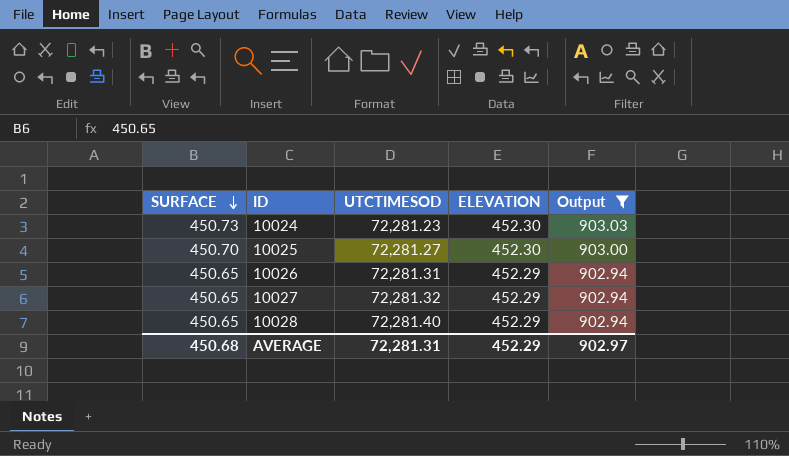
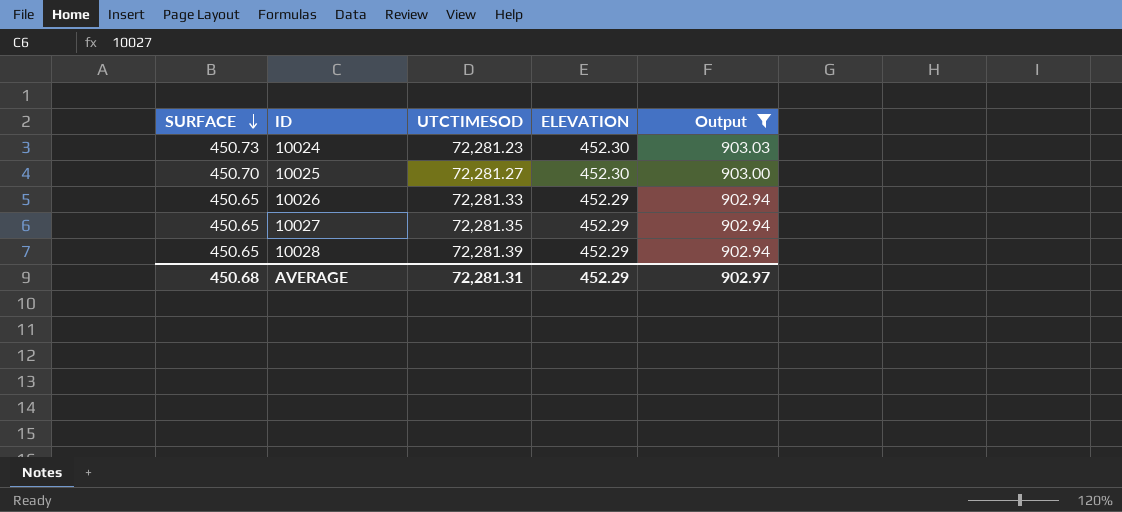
10026 | UTCTIMESOD: 72,281.31 -> 72,281.33
10027 | UTCTIMESOD: 72,281.32 -> 72,281.35
10028 | UTCTIMESOD: 72,281.40 -> 72,281.39

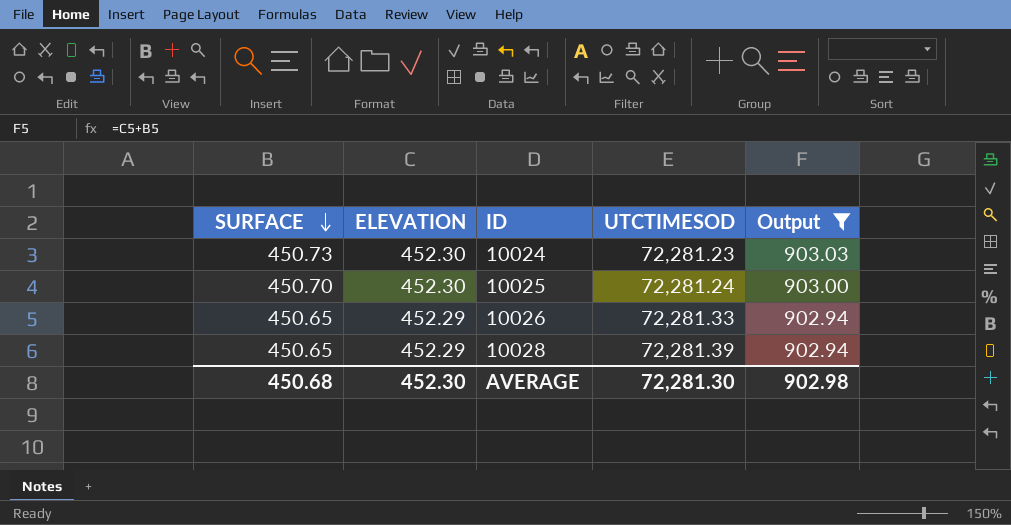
column ELEVATION | position: 4 -> 2
row 10027: 450.65 | 72,281.35 | 452.29 | 902.94 -> none
10025 | UTCTIMESOD: 72,281.27 -> 72,281.24
AVERAGE | ELEVATION: 452.29 -> 452.30
AVERAGE | UTCTIMESOD: 72,281.31 -> 72,281.30
AVERAGE | Output: 902.97 -> 902.98

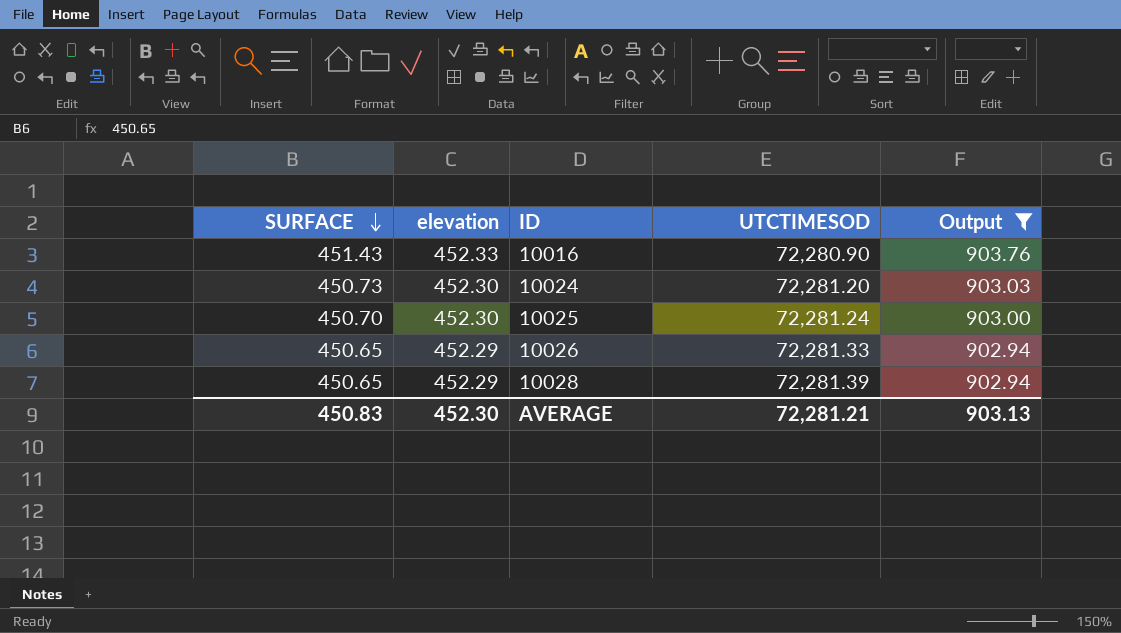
column name: ELEVATION -> elevation
row 10016: none -> 451.43 | 452.33 | 72,280.90 | 903.76
10024 | UTCTIMESOD: 72,281.23 -> 72,281.20
AVERAGE | SURFACE: 450.68 -> 450.83
AVERAGE | UTCTIMESOD: 72,281.30 -> 72,281.21
AVERAGE | Output: 902.98 -> 903.13

